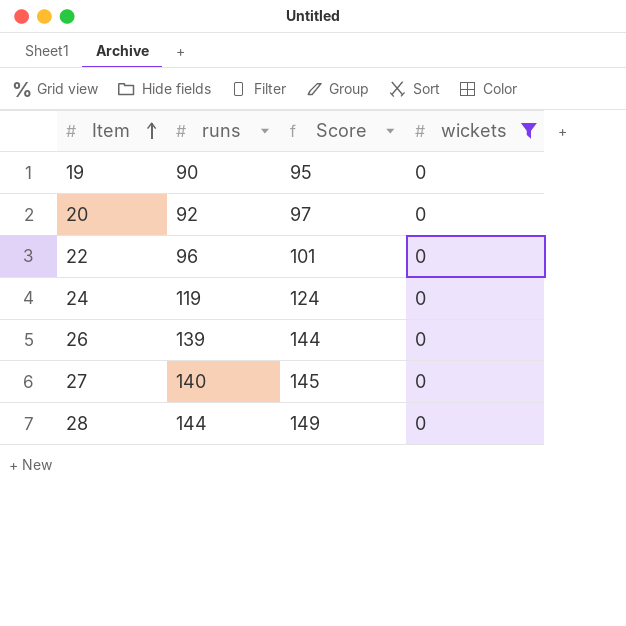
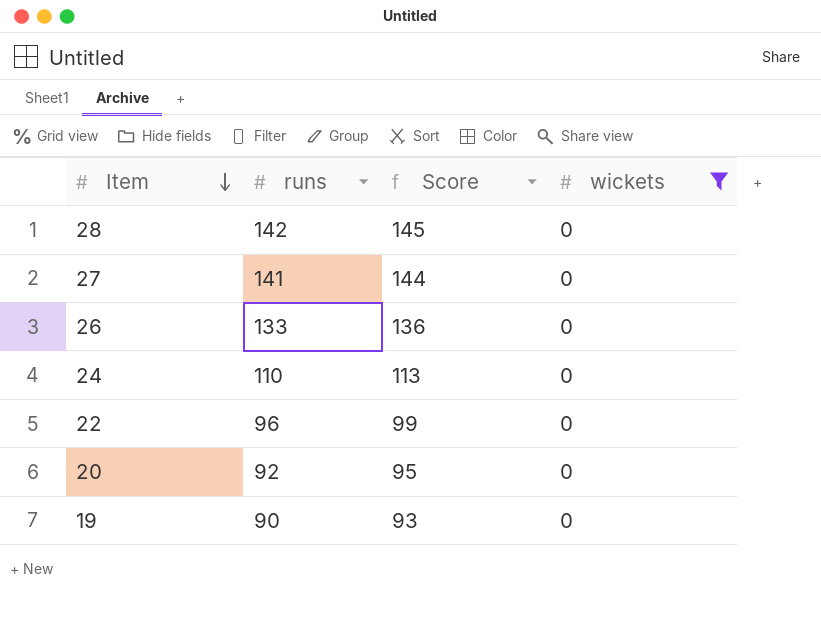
row order: Item ascending -> Item descending
column Score | formula: [runs] + 5 -> [runs] + 3
28 | runs: 144 -> 142
27 | runs: 140 -> 141
26 | runs: 139 -> 133
24 | runs: 119 -> 110

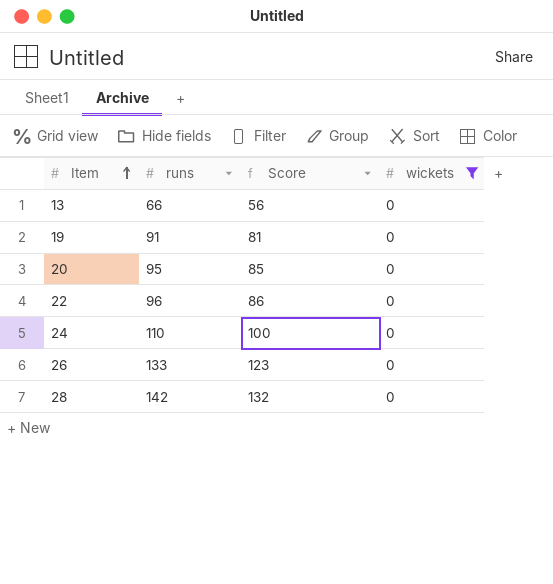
row order: Item descending -> Item ascending
column Score | formula: [runs] + 3 -> [runs] - 10
row 27: 141 | 144 | 0 -> none
row 13: none -> 66 | 56 | 0
19 | runs: 90 -> 91
20 | runs: 92 -> 95

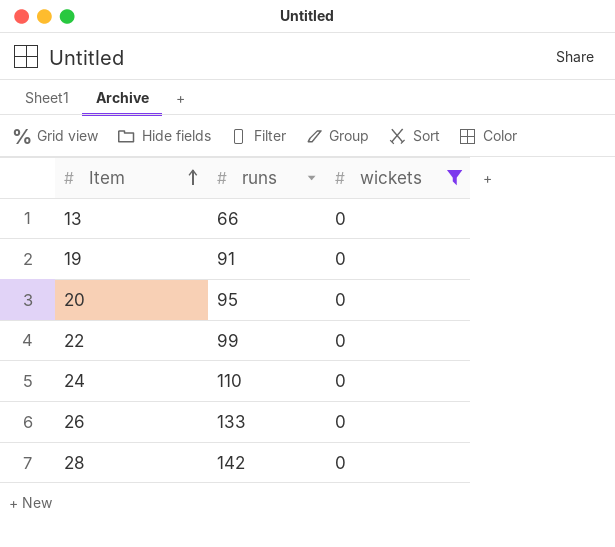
column Score | formula: [runs] - 10 -> none
22 | runs: 96 -> 99

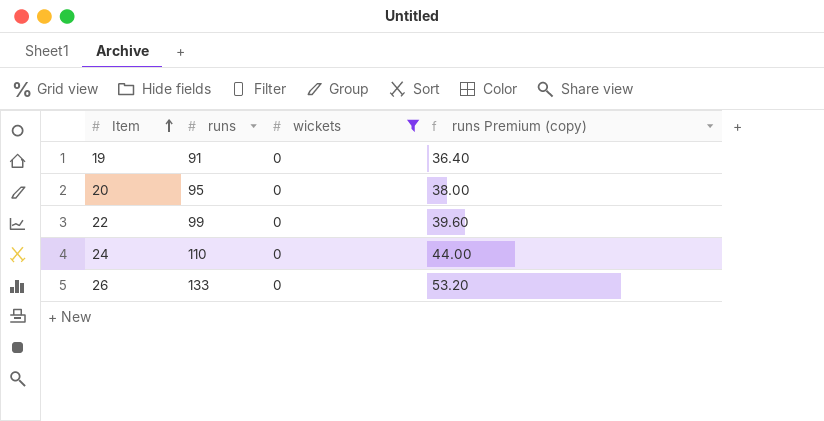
column runs Premium (copy) | formula: none -> [runs] * 0.4
row 13: 66 | 0 -> none
row 28: 142 | 0 -> none

